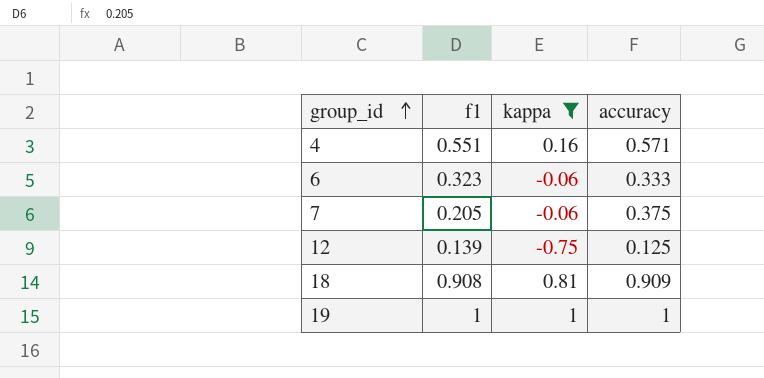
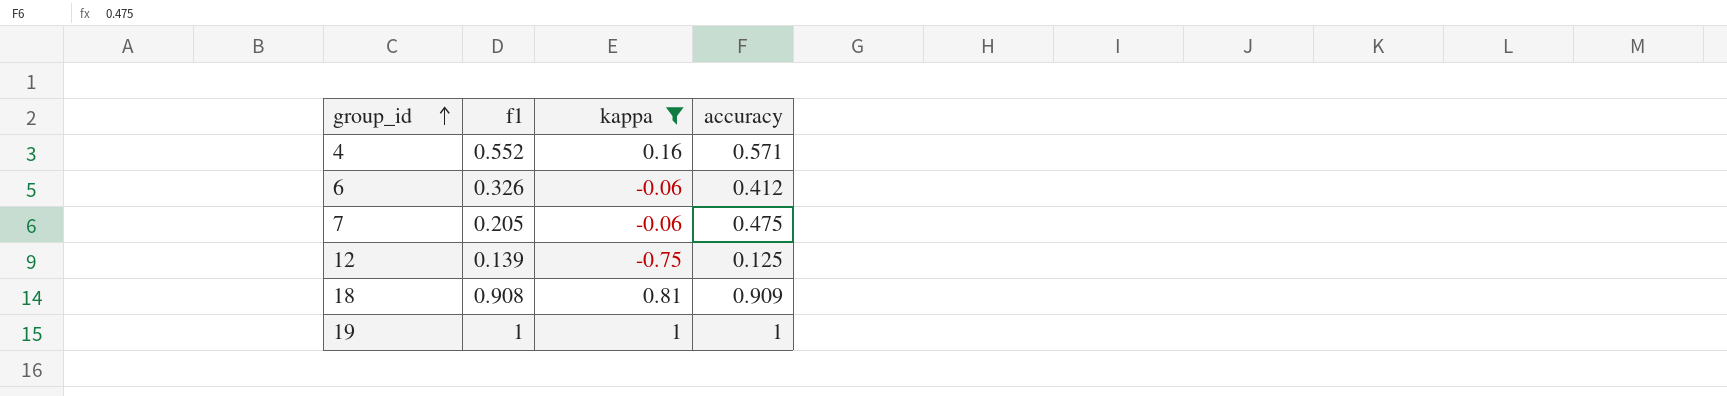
4 | f1: 0.551 -> 0.552
6 | f1: 0.323 -> 0.326
6 | accuracy: 0.333 -> 0.412
7 | accuracy: 0.375 -> 0.475

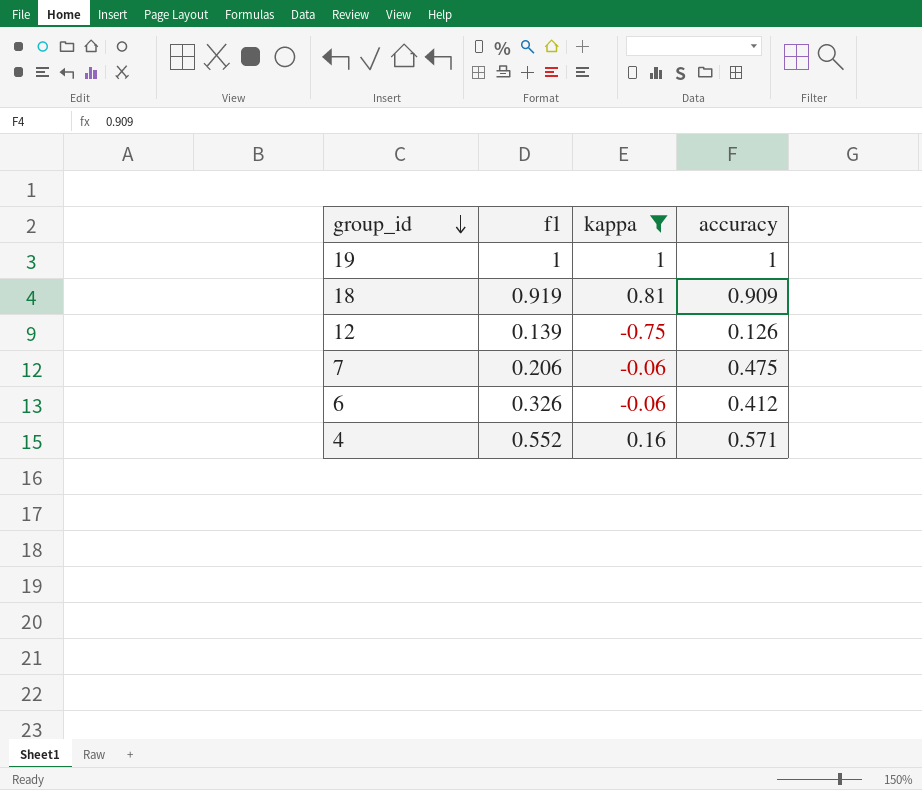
row order: group_id ascending -> group_id descending
18 | f1: 0.908 -> 0.919
12 | accuracy: 0.125 -> 0.126
7 | f1: 0.205 -> 0.206

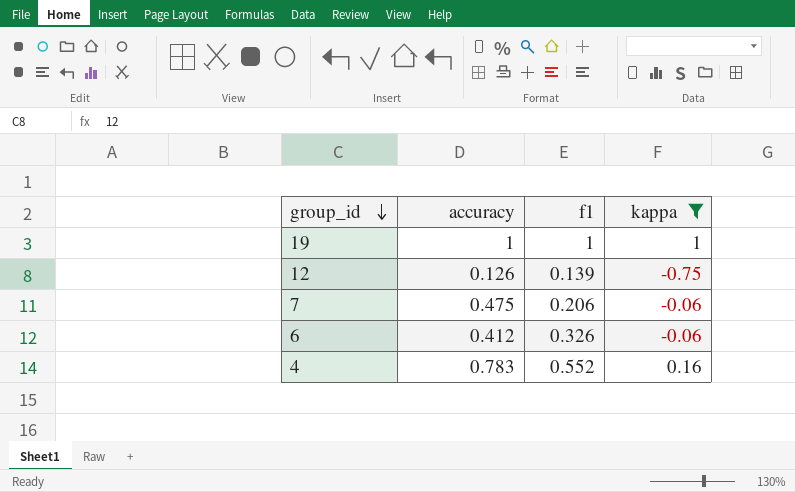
column accuracy | position: 4 -> 2
row 18: 0.919 | 0.81 | 0.909 -> none
4 | accuracy: 0.571 -> 0.783

